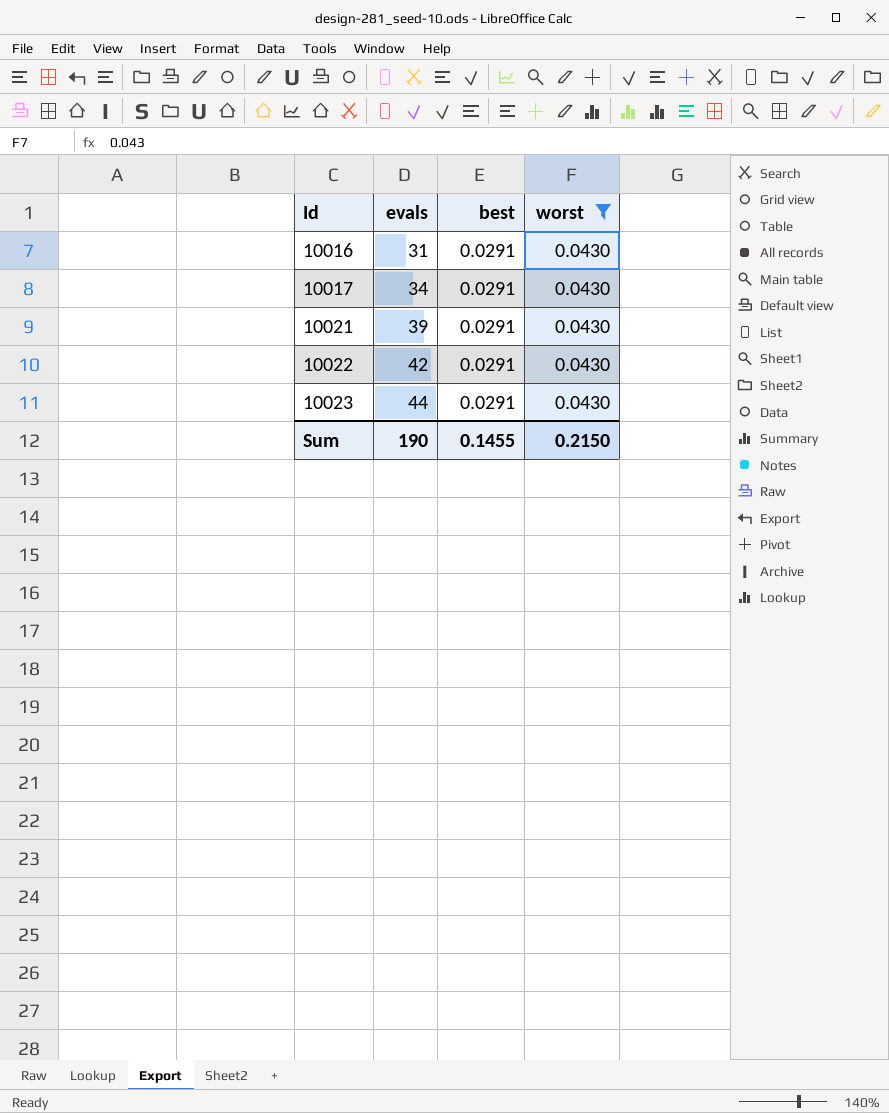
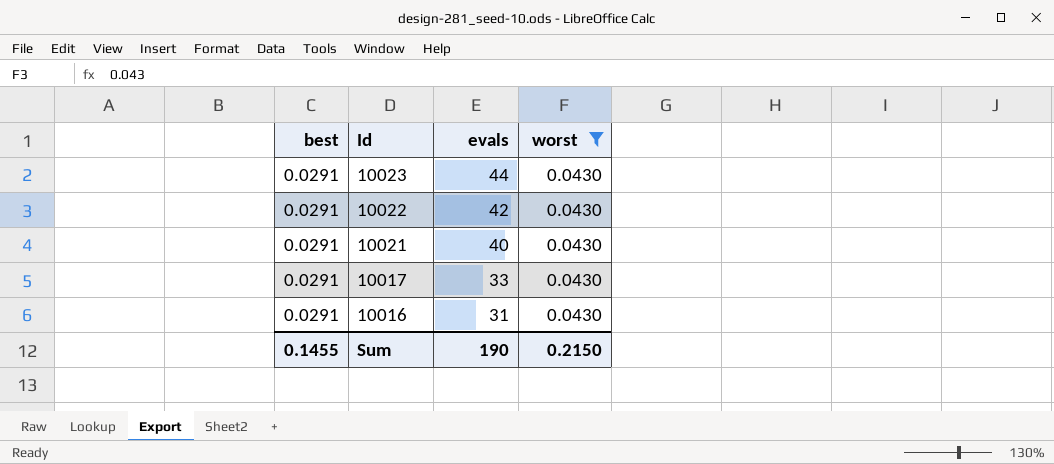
row order: Id ascending -> Id descending
column best | position: 3 -> 1
10021 | evals: 39 -> 40
10017 | evals: 34 -> 33

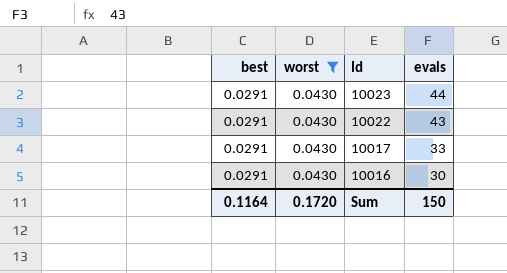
column worst | position: 4 -> 2
row 10021: 0.0291 | 40 | 0.0430 -> none
10022 | evals: 42 -> 43
10016 | evals: 31 -> 30
Sum | best: 0.1455 -> 0.1164
Sum | worst: 0.2150 -> 0.1720
Sum | evals: 190 -> 150

